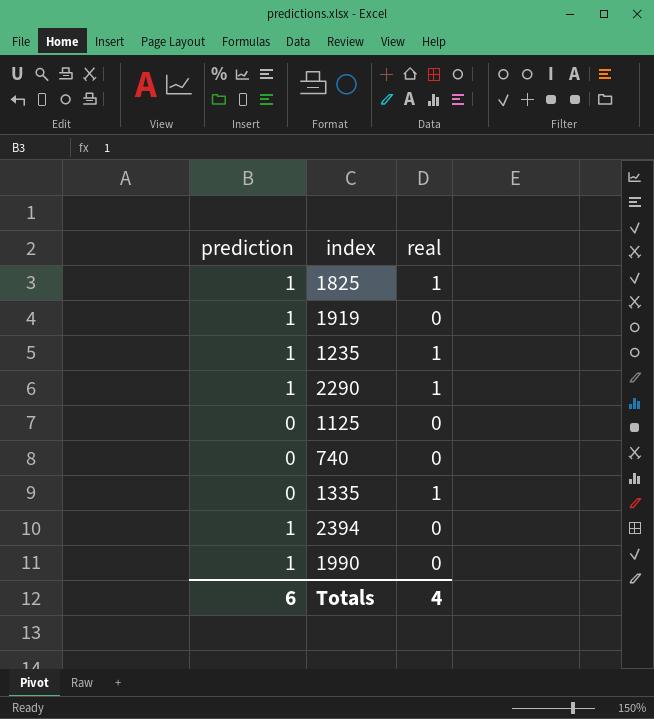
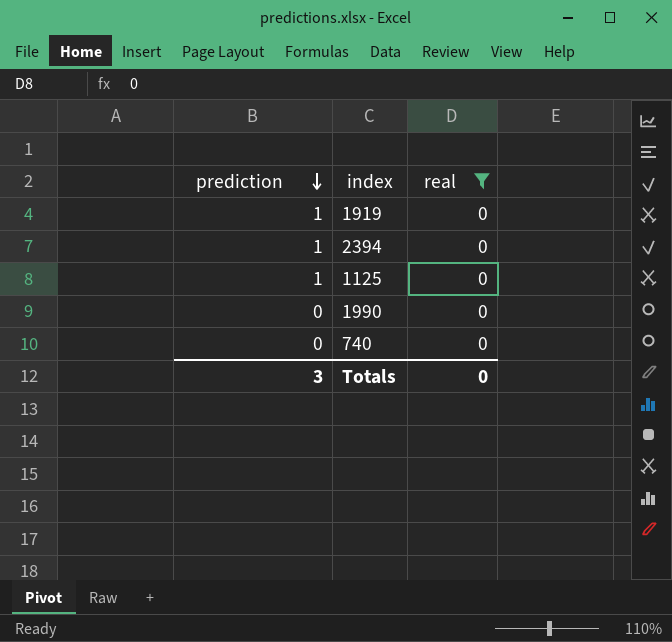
filter: none -> real = 0
row order: none -> prediction descending
1125 | prediction: 0 -> 1
1990 | prediction: 1 -> 0
Totals | prediction: 6 -> 3
Totals | real: 4 -> 0

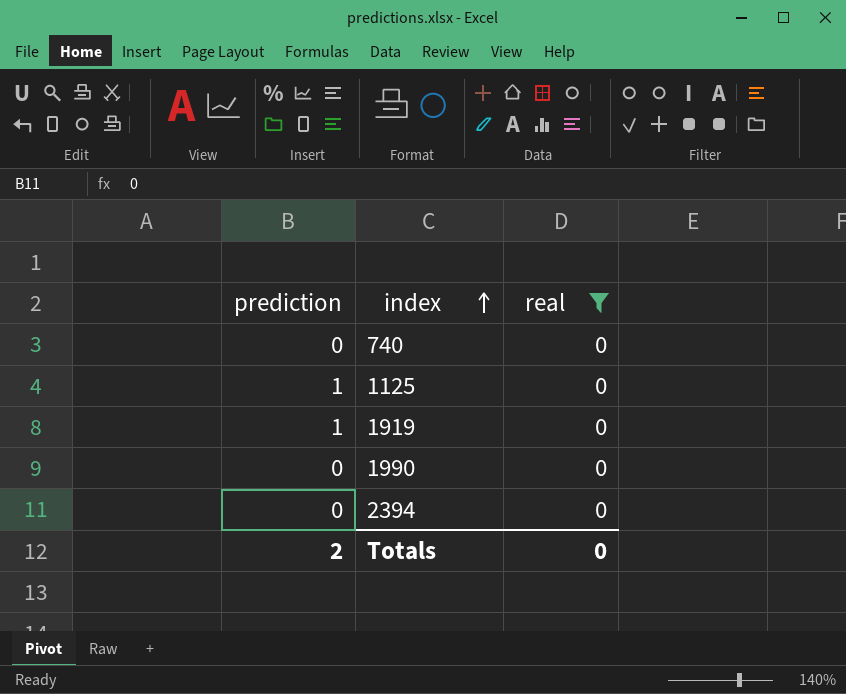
row order: prediction descending -> index ascending
2394 | prediction: 1 -> 0
Totals | prediction: 3 -> 2

